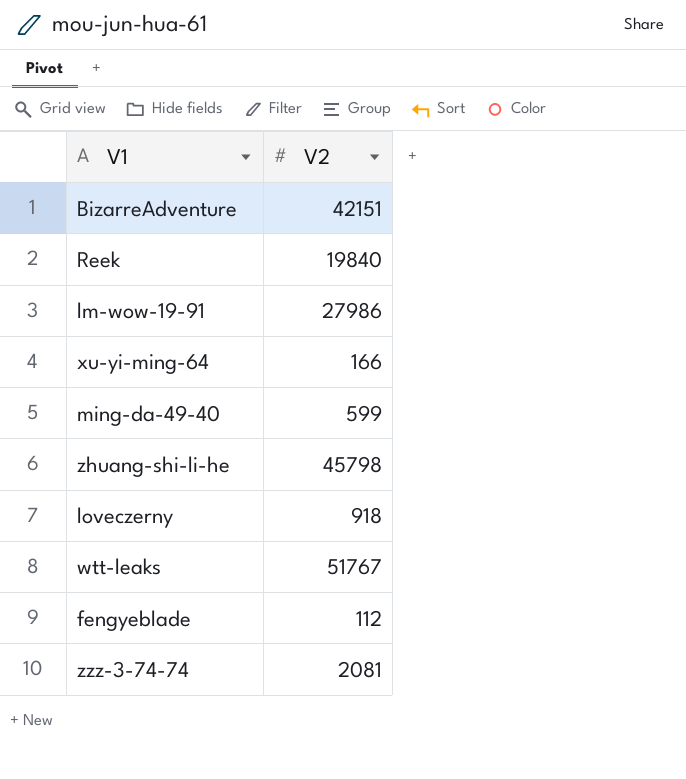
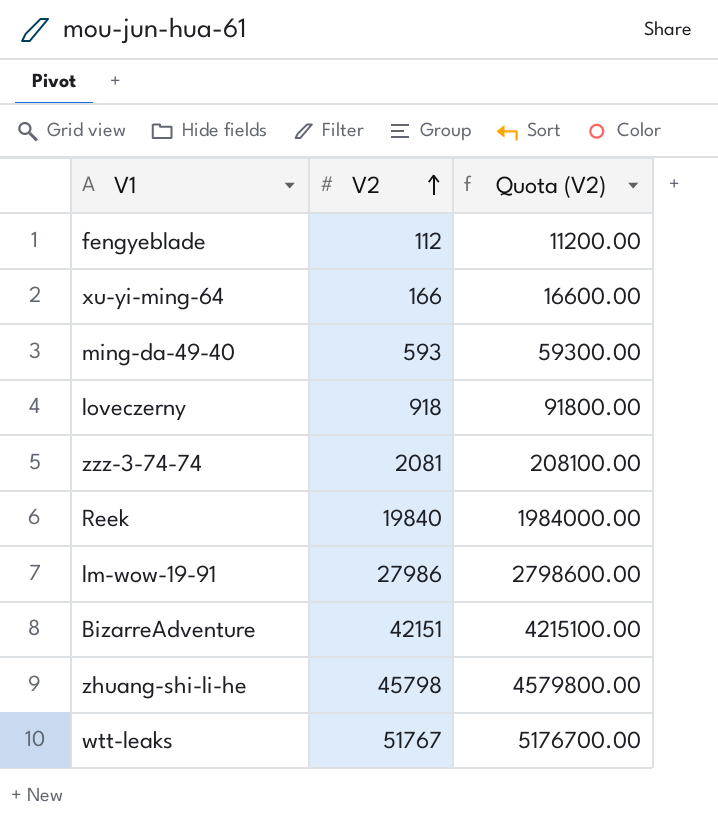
row order: none -> V2 ascending
column Quota (V2) | formula: none -> [V2] * 100
ming-da-49-40 | V2: 599 -> 593

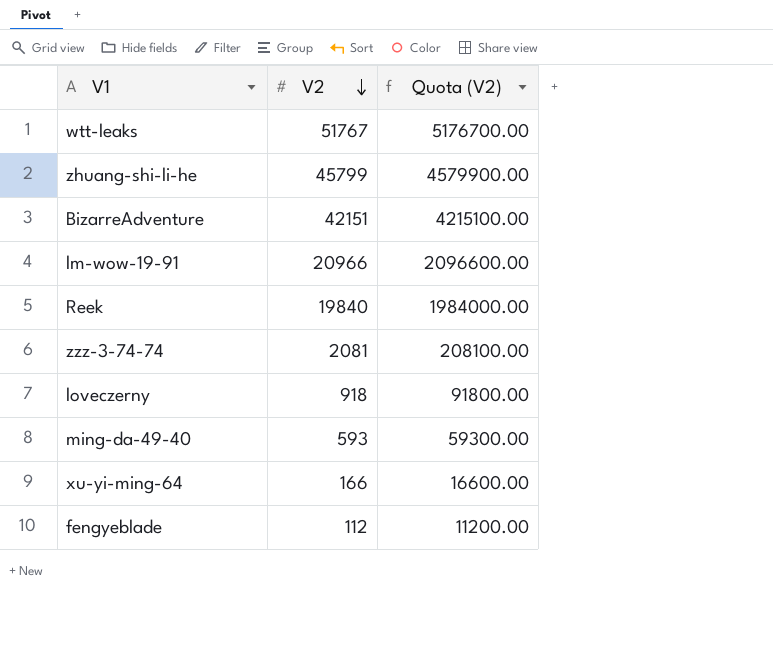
row order: V2 ascending -> V2 descending
zhuang-shi-li-he | V2: 45798 -> 45799
zhuang-shi-li-he | Quota (V2): 4579800.00 -> 4579900.00
lm-wow-19-91 | V2: 27986 -> 20966
lm-wow-19-91 | Quota (V2): 2798600.00 -> 2096600.00

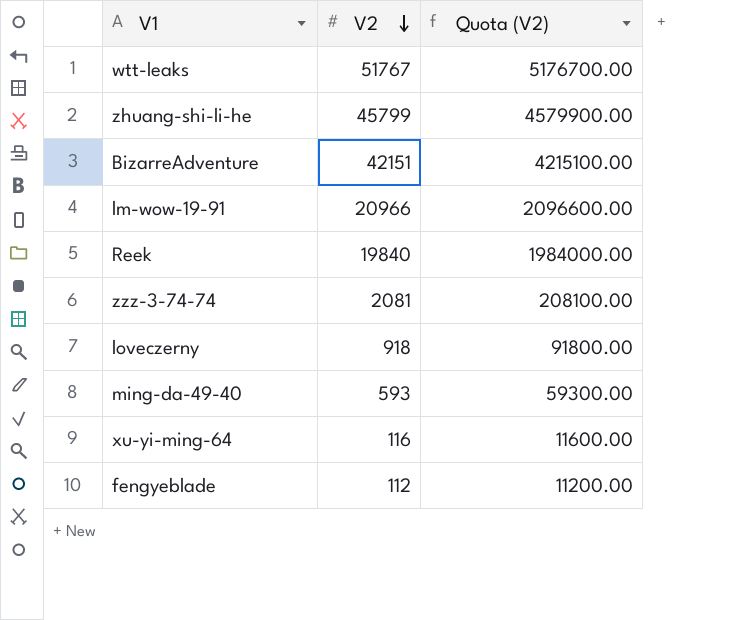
xu-yi-ming-64 | V2: 166 -> 116
xu-yi-ming-64 | Quota (V2): 16600.00 -> 11600.00

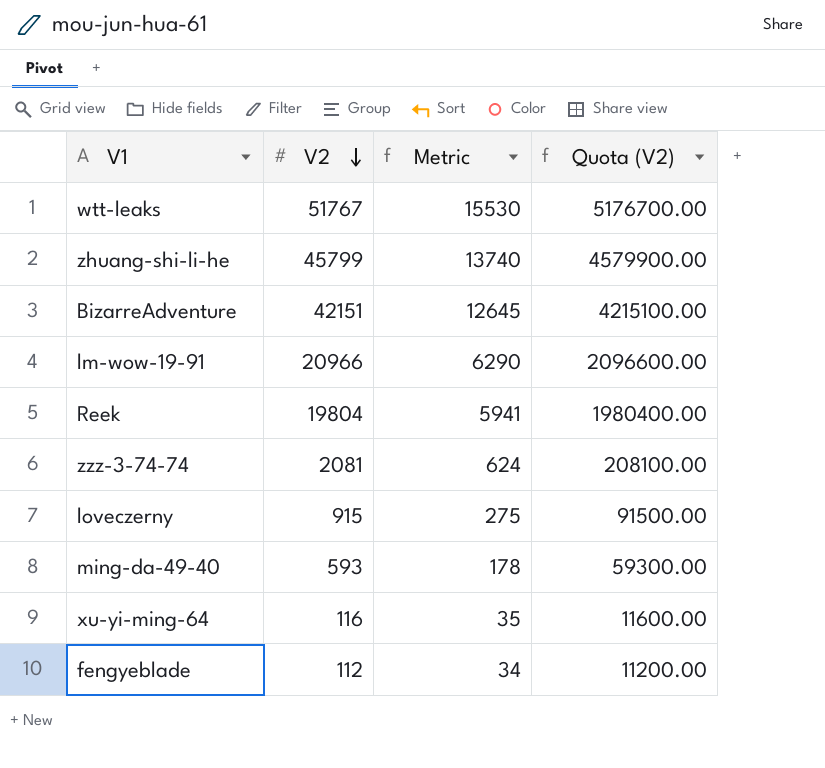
column Metric | formula: none -> [V2] * 0.3
Reek | V2: 19840 -> 19804
Reek | Quota (V2): 1984000.00 -> 1980400.00
loveczerny | V2: 918 -> 915
loveczerny | Quota (V2): 91800.00 -> 91500.00

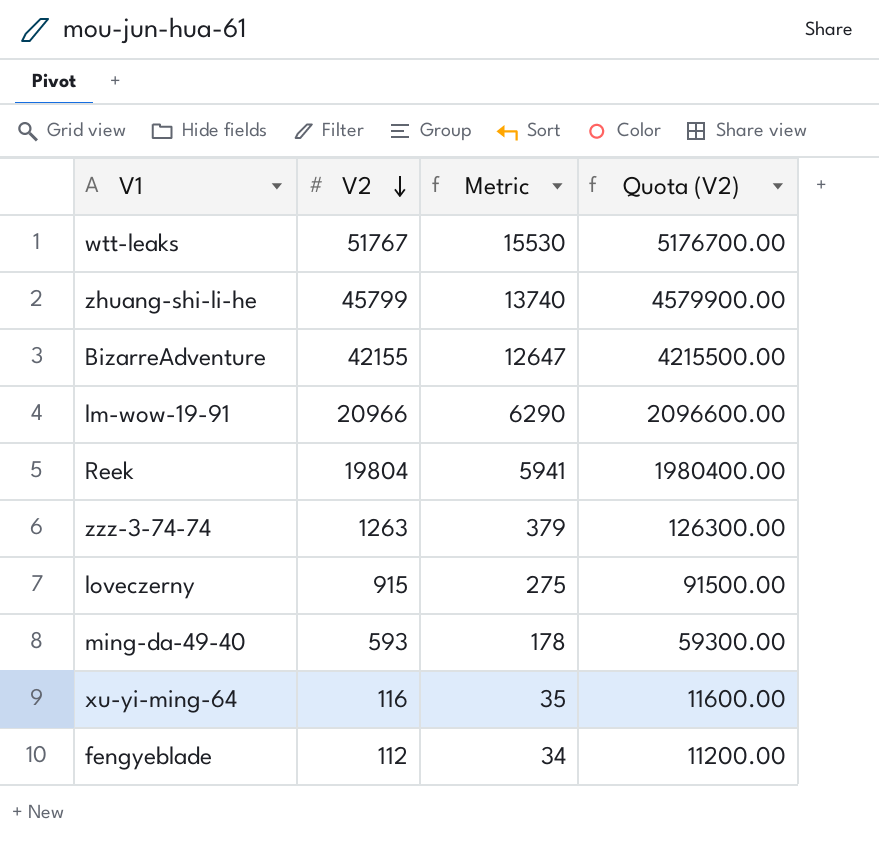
BizarreAdventure | V2: 42151 -> 42155
BizarreAdventure | Metric: 12645 -> 12647
BizarreAdventure | Quota (V2): 4215100.00 -> 4215500.00
zzz-3-74-74 | V2: 2081 -> 1263
zzz-3-74-74 | Metric: 624 -> 379
zzz-3-74-74 | Quota (V2): 208100.00 -> 126300.00

